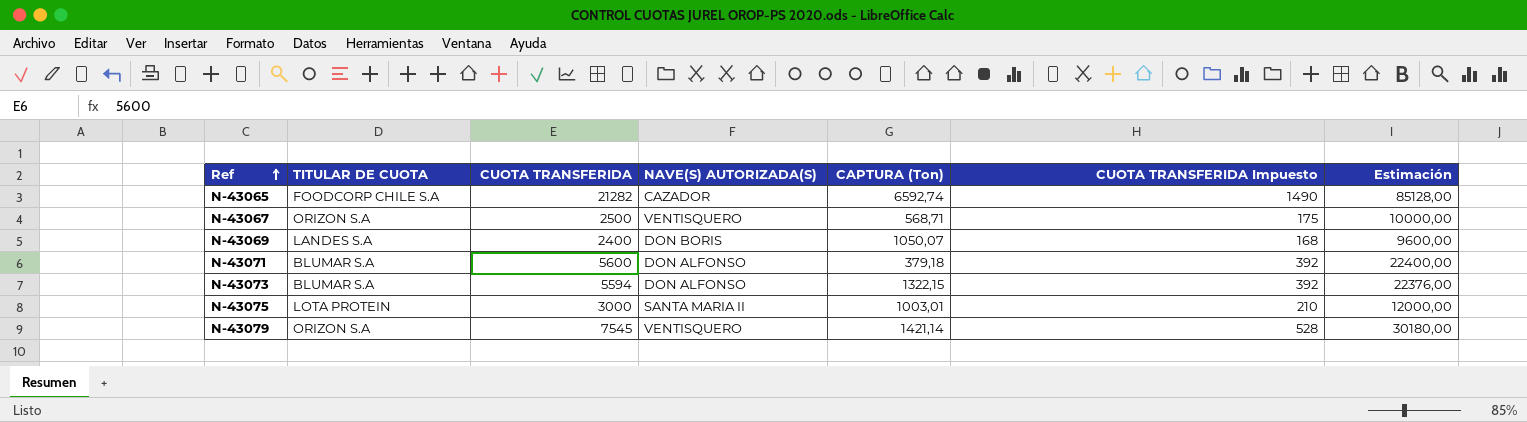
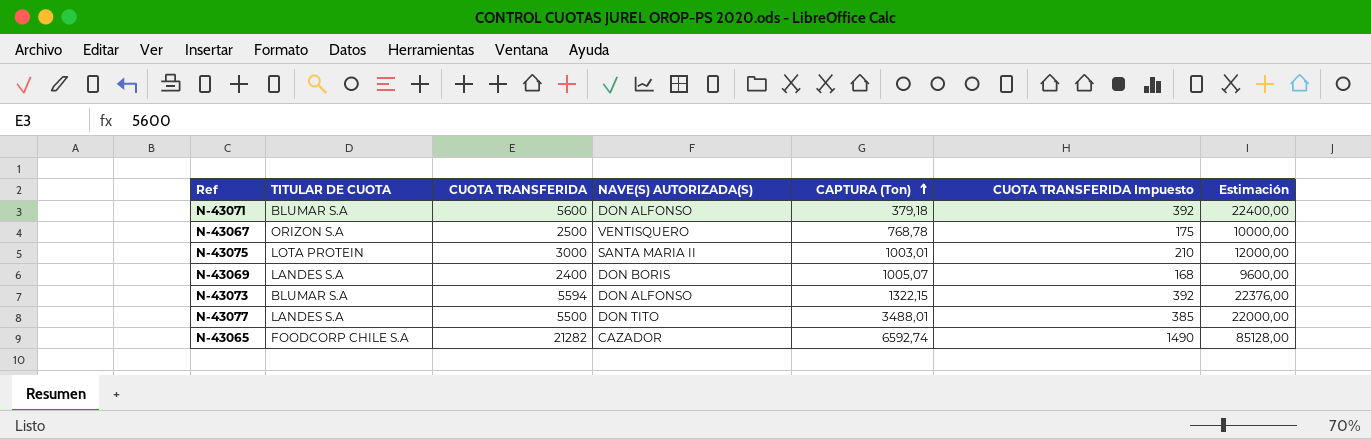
row order: Ref ascending -> CAPTURA (Ton) ascending
row N-43079: ORIZON S.A | 7545 | VENTISQUERO | 1421,14 | 528 | 30180,00 -> none
N-43067 | CAPTURA (Ton): 568,71 -> 768,78
N-43069 | CAPTURA (Ton): 1050,07 -> 1005,07
row N-43077: none -> LANDES S.A | 5500 | DON TITO | 3488,01 | 385 | 22000,00

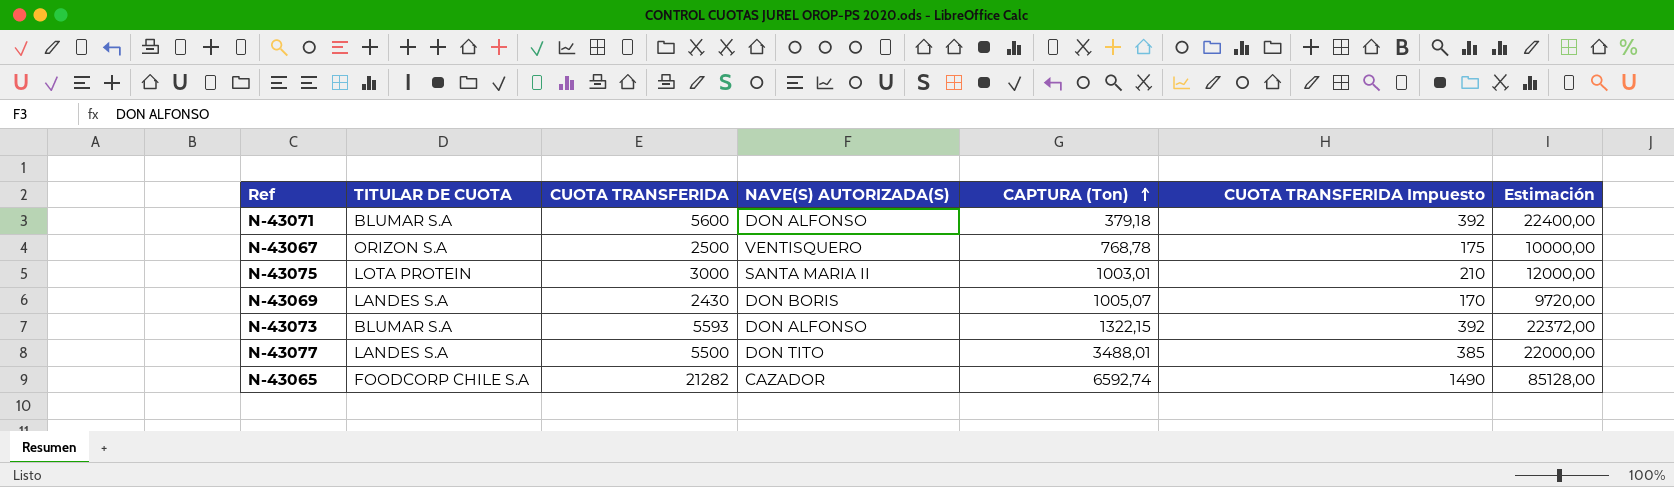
N-43069 | CUOTA TRANSFERIDA: 2400 -> 2430
N-43069 | CUOTA TRANSFERIDA Impuesto: 168 -> 170
N-43069 | Estimación: 9600,00 -> 9720,00
N-43073 | CUOTA TRANSFERIDA: 5594 -> 5593
N-43073 | Estimación: 22376,00 -> 22372,00

